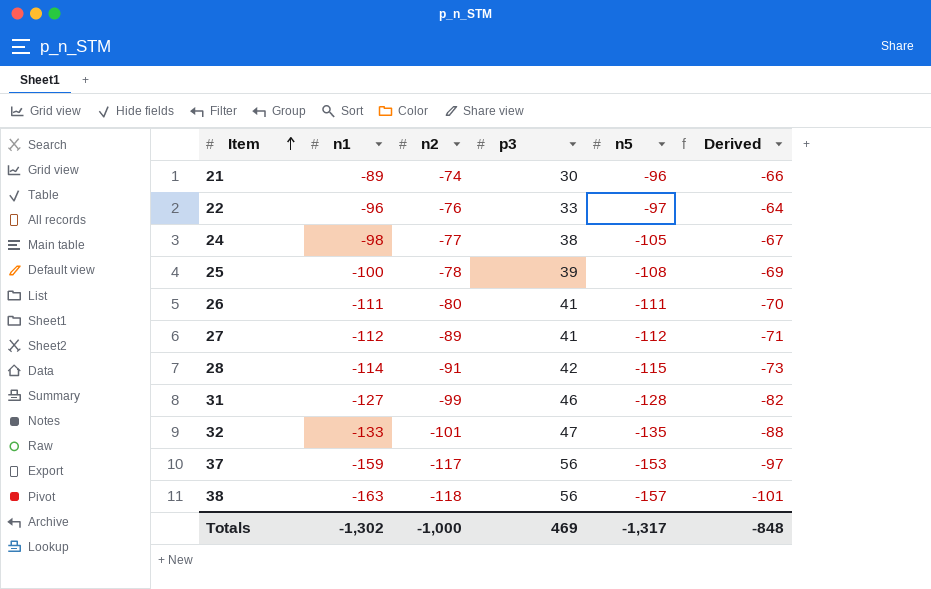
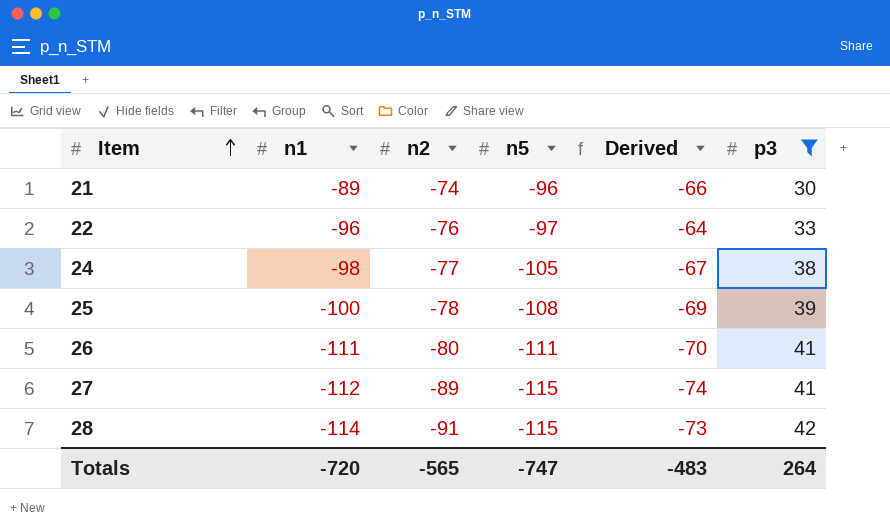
filter: none -> p3 <= 42
column p3 | position: 4 -> 6
27 | n5: -112 -> -115
27 | Derived: -71 -> -74
Totals | n1: -1,302 -> -720
Totals | n2: -1,000 -> -565
Totals | n5: -1,317 -> -747
Totals | Derived: -848 -> -483
Totals | p3: 469 -> 264

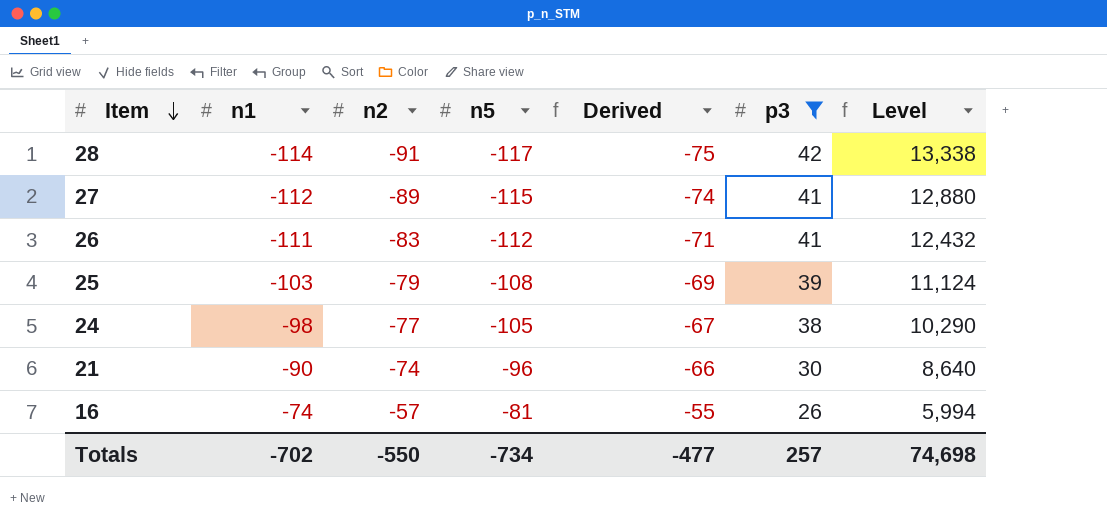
row order: Item ascending -> Item descending
column Level | formula: none -> [n1] * [n5]
row 22: -96 | -76 | -97 | -64 | 33 -> none
28 | n5: -115 -> -117
28 | Derived: -73 -> -75
26 | n2: -80 -> -83
26 | n5: -111 -> -112
26 | Derived: -70 -> -71
25 | n1: -100 -> -103
25 | n2: -78 -> -79
21 | n1: -89 -> -90
row 16: none -> -74 | -57 | -81 | -55 | 26 | 5,994
Totals | n1: -720 -> -702
Totals | n2: -565 -> -550
Totals | n5: -747 -> -734
Totals | Derived: -483 -> -477
Totals | p3: 264 -> 257

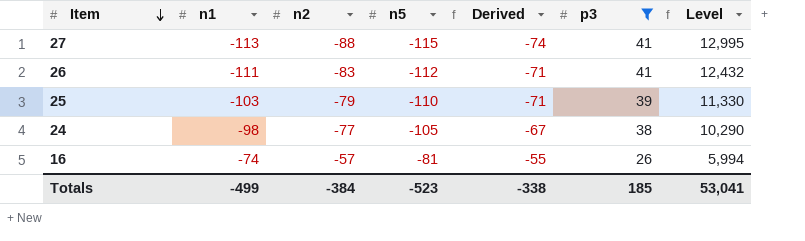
row 28: -114 | -91 | -117 | -75 | 42 | 13,338 -> none
row 21: -90 | -74 | -96 | -66 | 30 | 8,640 -> none
27 | n1: -112 -> -113
27 | n2: -89 -> -88
27 | Level: 12,880 -> 12,995
25 | n5: -108 -> -110
25 | Derived: -69 -> -71
25 | Level: 11,124 -> 11,330
Totals | n1: -702 -> -499
Totals | n2: -550 -> -384
Totals | n5: -734 -> -523
Totals | Derived: -477 -> -338
Totals | p3: 257 -> 185
Totals | Level: 74,698 -> 53,041

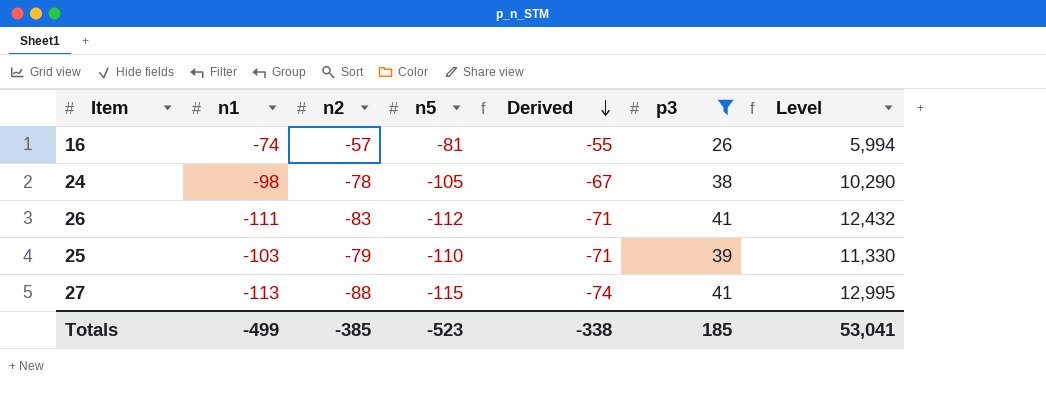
row order: Item descending -> Derived descending
24 | n2: -77 -> -78
Totals | n2: -384 -> -385

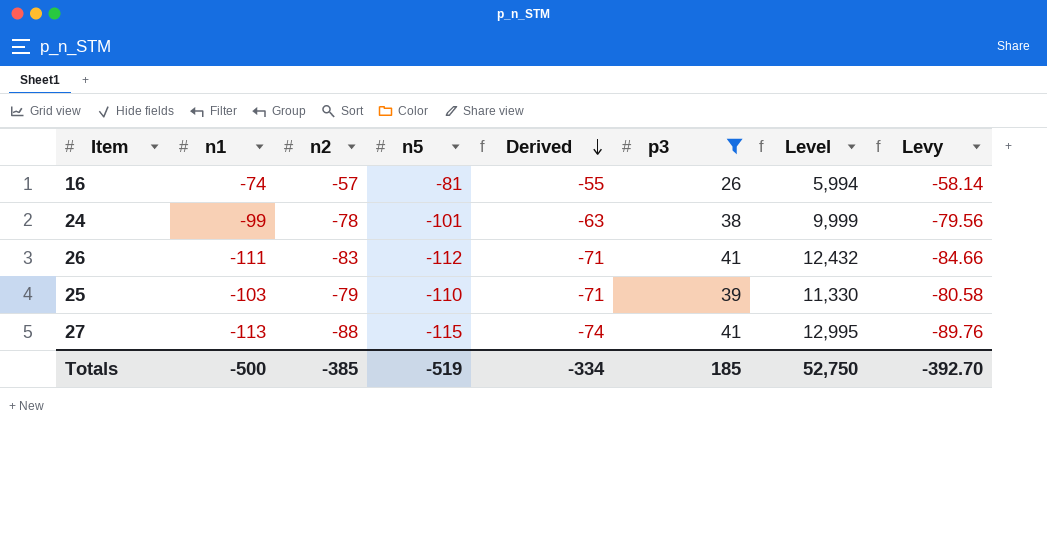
column Levy | formula: none -> [n2] * 1.02
24 | n1: -98 -> -99
24 | n5: -105 -> -101
24 | Derived: -67 -> -63
24 | Level: 10,290 -> 9,999
Totals | n1: -499 -> -500
Totals | n5: -523 -> -519
Totals | Derived: -338 -> -334
Totals | Level: 53,041 -> 52,750

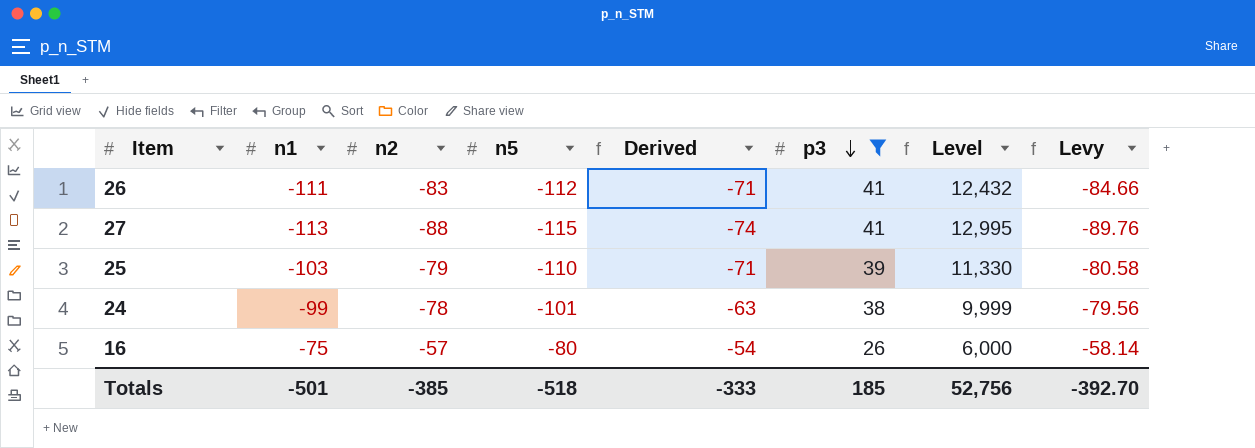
row order: Derived descending -> p3 descending
16 | n1: -74 -> -75
16 | n5: -81 -> -80
16 | Derived: -55 -> -54
16 | Level: 5,994 -> 6,000
Totals | n1: -500 -> -501
Totals | n5: -519 -> -518
Totals | Derived: -334 -> -333
Totals | Level: 52,750 -> 52,756

